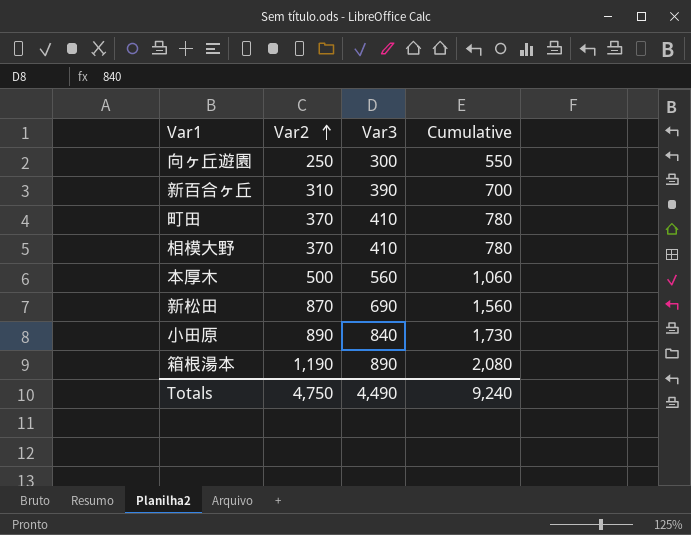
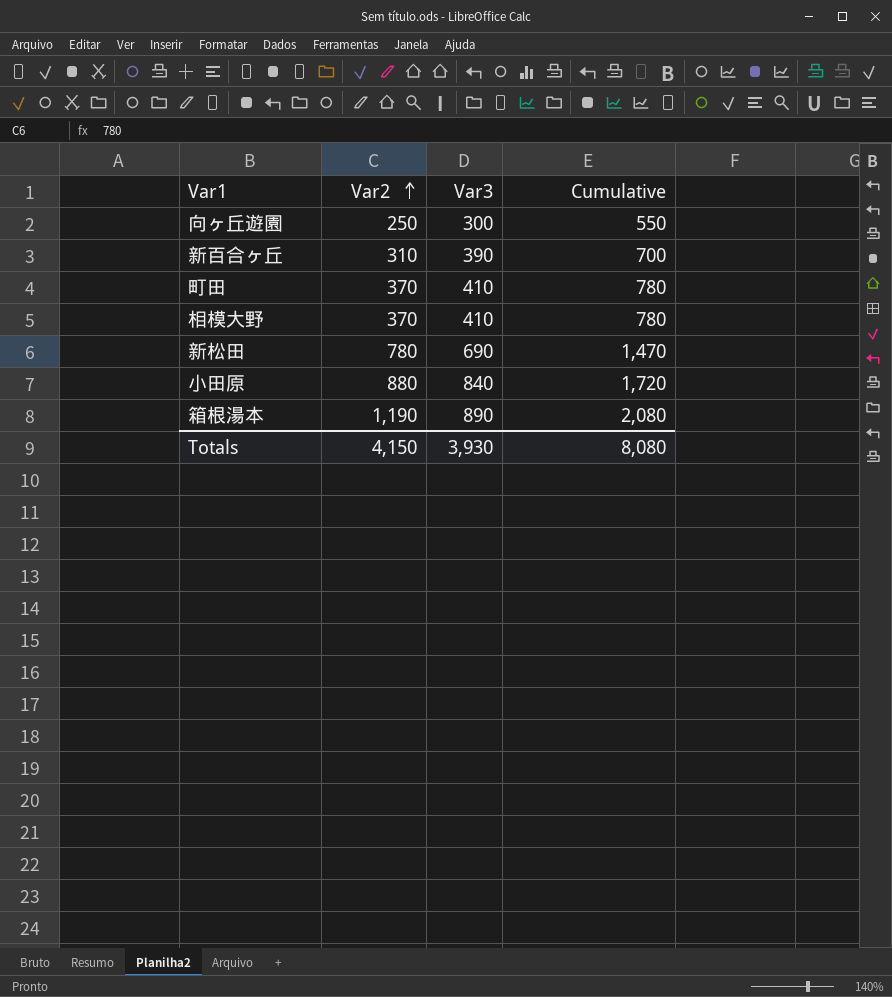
row 本厚木: 500 | 560 | 1,060 -> none
新松田 | Var2: 870 -> 780
新松田 | Cumulative: 1,560 -> 1,470
小田原 | Var2: 890 -> 880
小田原 | Cumulative: 1,730 -> 1,720
Totals | Var2: 4,750 -> 4,150
Totals | Var3: 4,490 -> 3,930
Totals | Cumulative: 9,240 -> 8,080

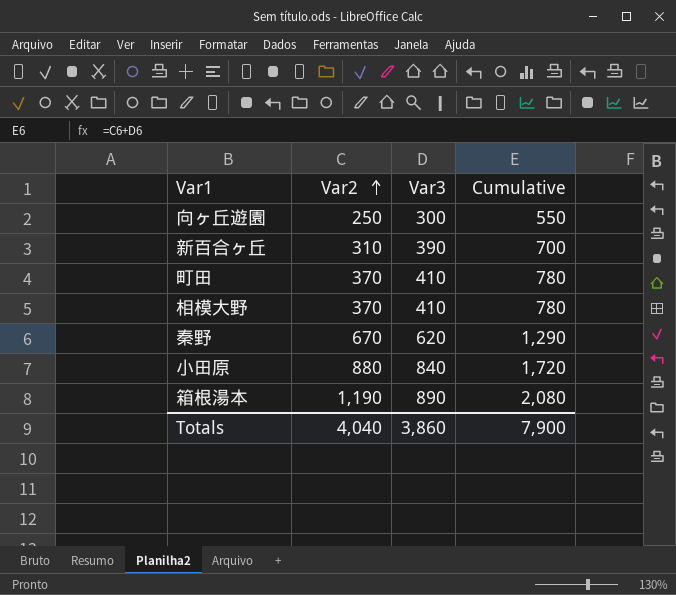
row 新松田: 780 | 690 | 1,470 -> none
row 秦野: none -> 670 | 620 | 1,290
Totals | Var2: 4,150 -> 4,040
Totals | Var3: 3,930 -> 3,860
Totals | Cumulative: 8,080 -> 7,900

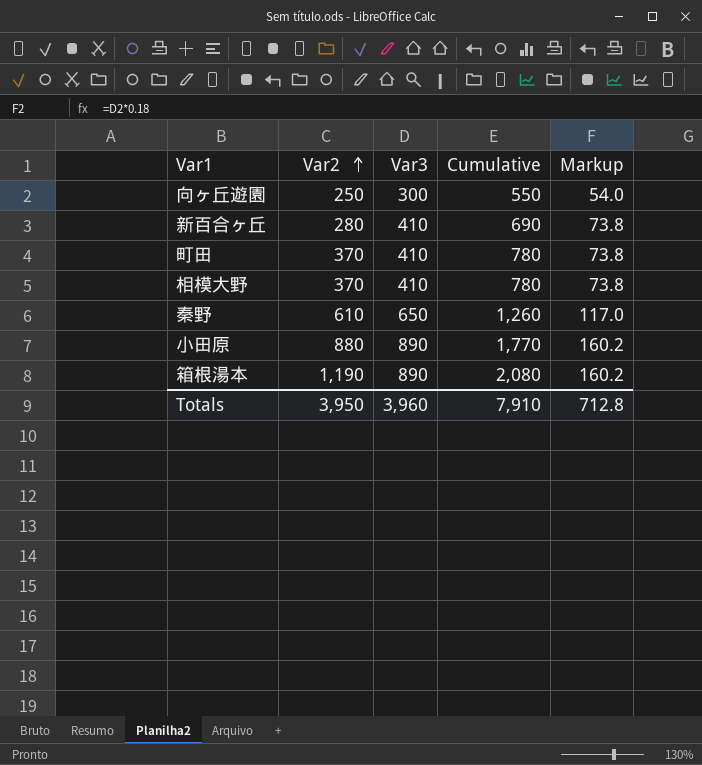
column Markup | formula: none -> [Var3] * 0.18
新百合ヶ丘 | Var2: 310 -> 280
新百合ヶ丘 | Var3: 390 -> 410
新百合ヶ丘 | Cumulative: 700 -> 690
秦野 | Var2: 670 -> 610
秦野 | Var3: 620 -> 650
秦野 | Cumulative: 1,290 -> 1,260
小田原 | Var3: 840 -> 890
小田原 | Cumulative: 1,720 -> 1,770
Totals | Var2: 4,040 -> 3,950
Totals | Var3: 3,860 -> 3,960
Totals | Cumulative: 7,900 -> 7,910

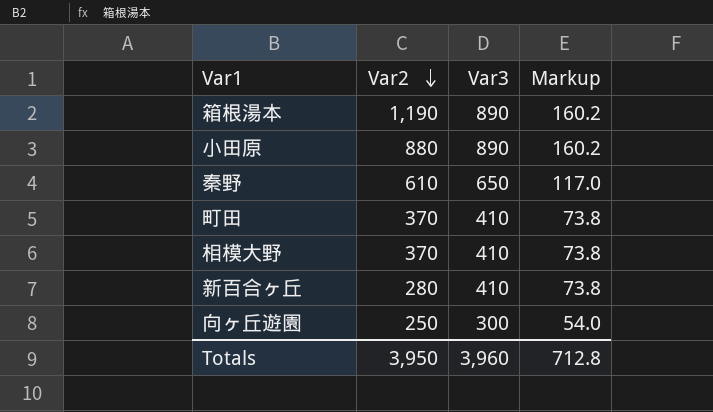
row order: Var2 ascending -> Var2 descending
column Cumulative | formula: [Var2] + [Var3] -> none

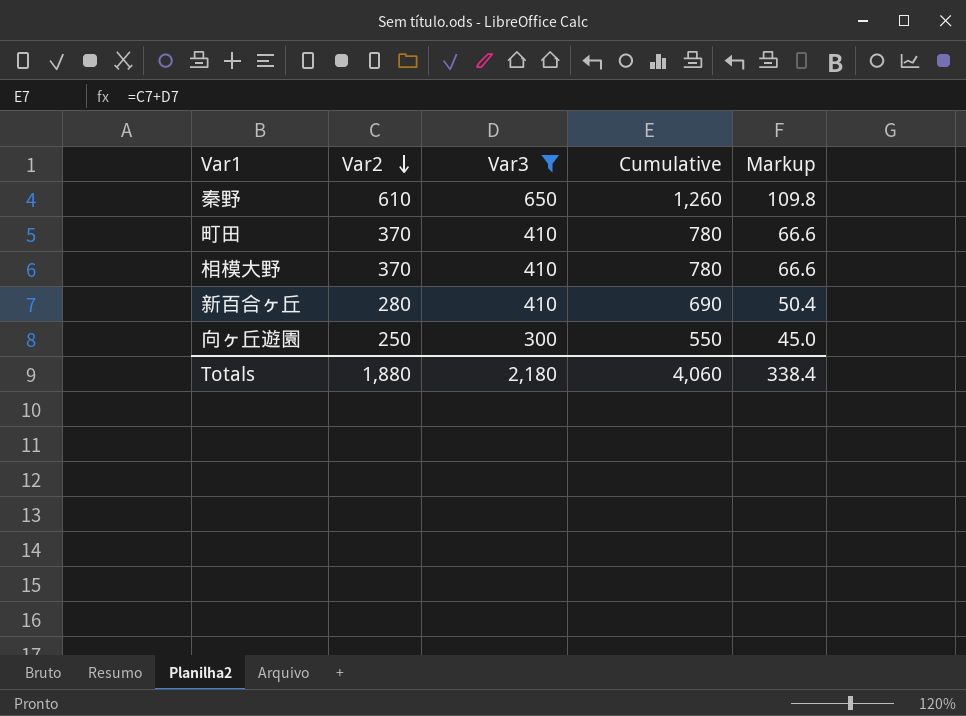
filter: none -> Var3 != 890
column Cumulative | formula: none -> [Var2] + [Var3]
column Markup | formula: [Var3] * 0.18 -> [Var2] * 0.18
Totals | Var2: 3,950 -> 1,880
Totals | Var3: 3,960 -> 2,180
Totals | Markup: 712.8 -> 338.4

